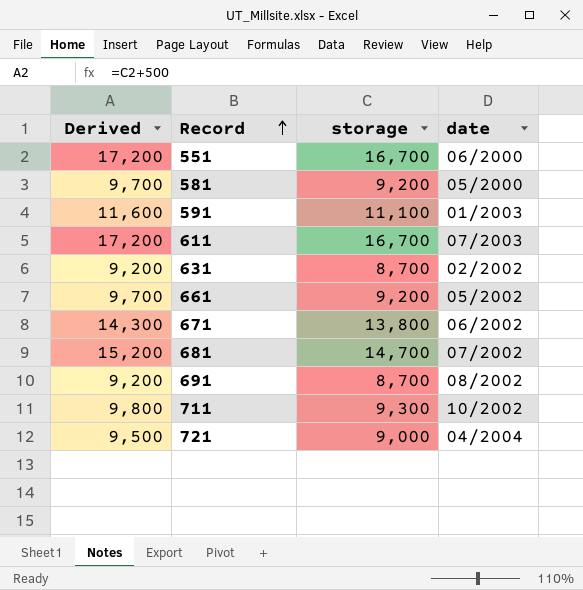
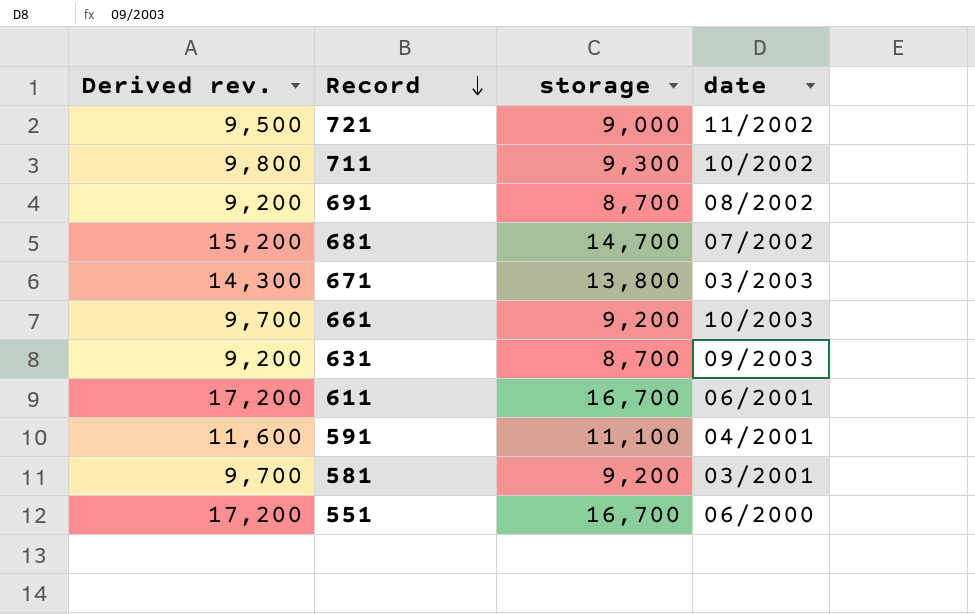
row order: Record ascending -> Record descending
column name: Derived -> Derived rev.
721 | date: 04/2004 -> 11/2002
671 | date: 06/2002 -> 03/2003
661 | date: 05/2002 -> 10/2003
631 | date: 02/2002 -> 09/2003
611 | date: 07/2003 -> 06/2001
591 | date: 01/2003 -> 04/2001
581 | date: 05/2000 -> 03/2001

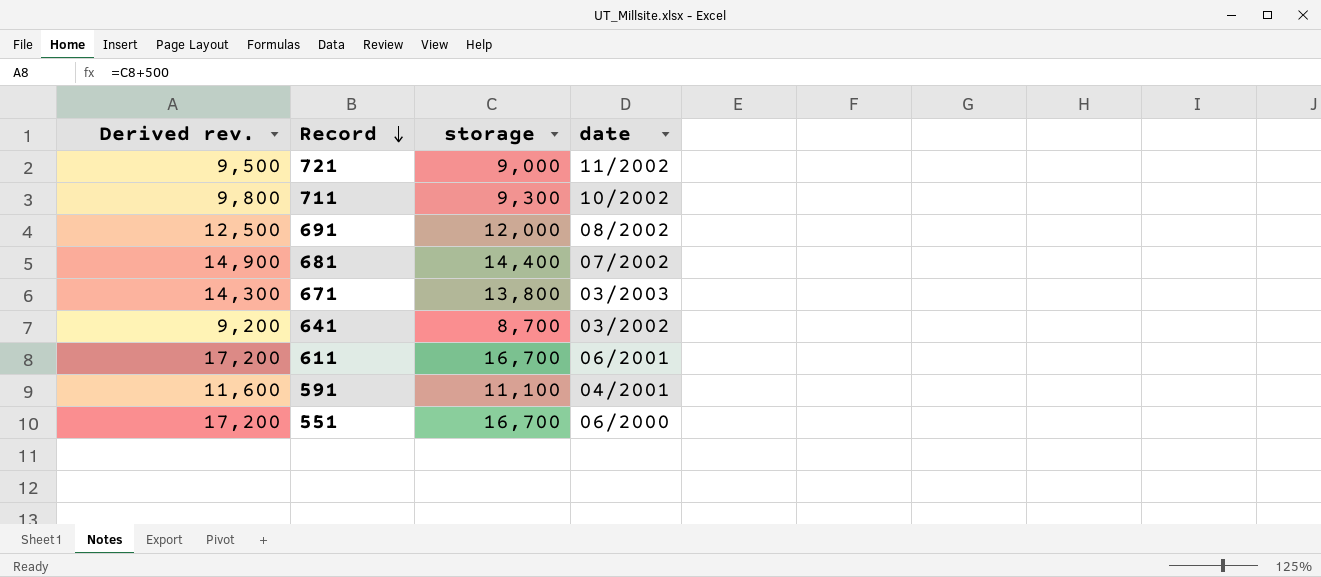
row 661: 9,700 | 9,200 | 10/2003 -> none
row 631: 9,200 | 8,700 | 09/2003 -> none
row 581: 9,700 | 9,200 | 03/2001 -> none
691 | Derived rev.: 9,200 -> 12,500
691 | storage: 8,700 -> 12,000
681 | Derived rev.: 15,200 -> 14,900
681 | storage: 14,700 -> 14,400
row 641: none -> 9,200 | 8,700 | 03/2002

